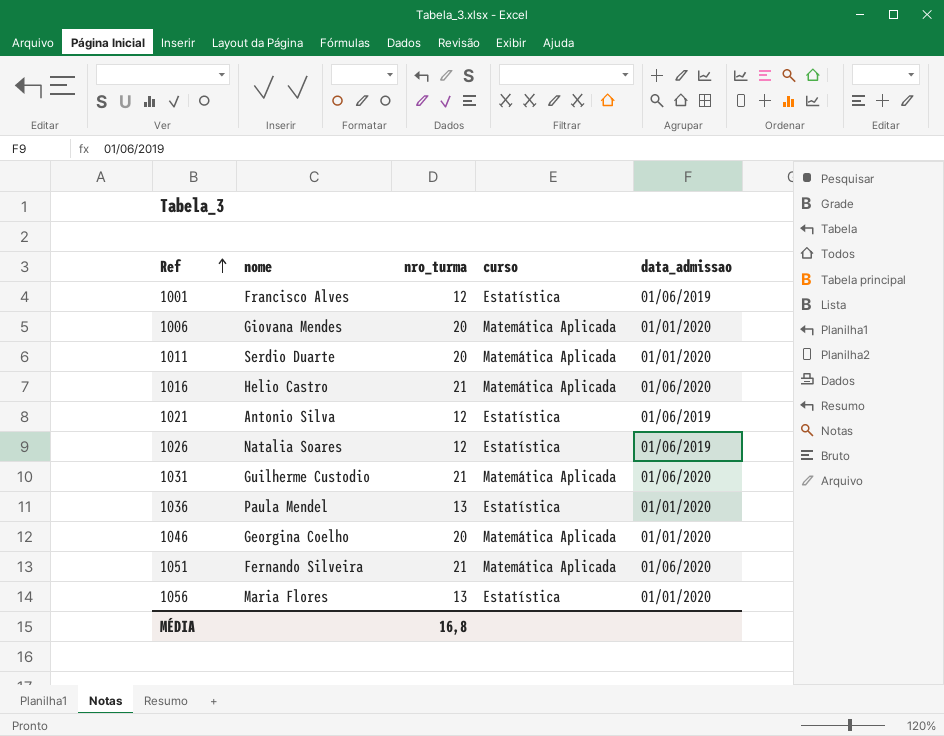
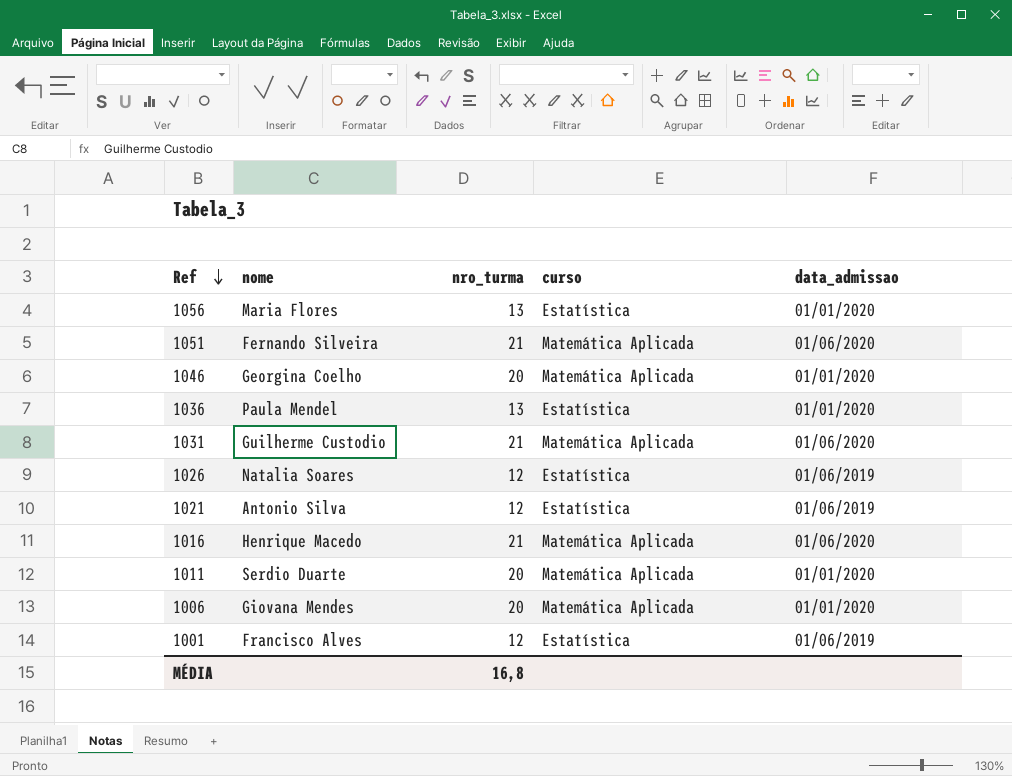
row order: Ref ascending -> Ref descending
1016 | nome: Helio Castro -> Henrique Macedo

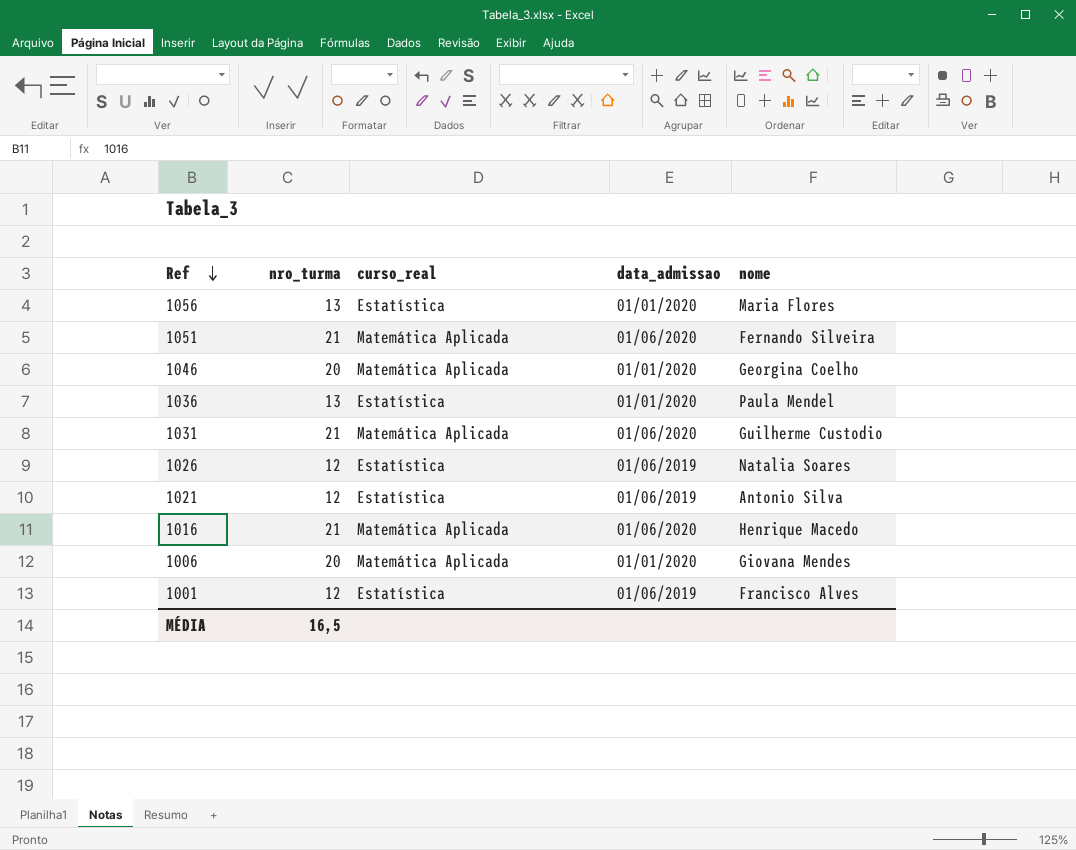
column name: curso -> curso_real
column nome | position: 2 -> 5
row 1011: Serdio Duarte | 20 | Matemática Aplicada | 01/01/2020 -> none
MÉDIA | nro_turma: 16,8 -> 16,5

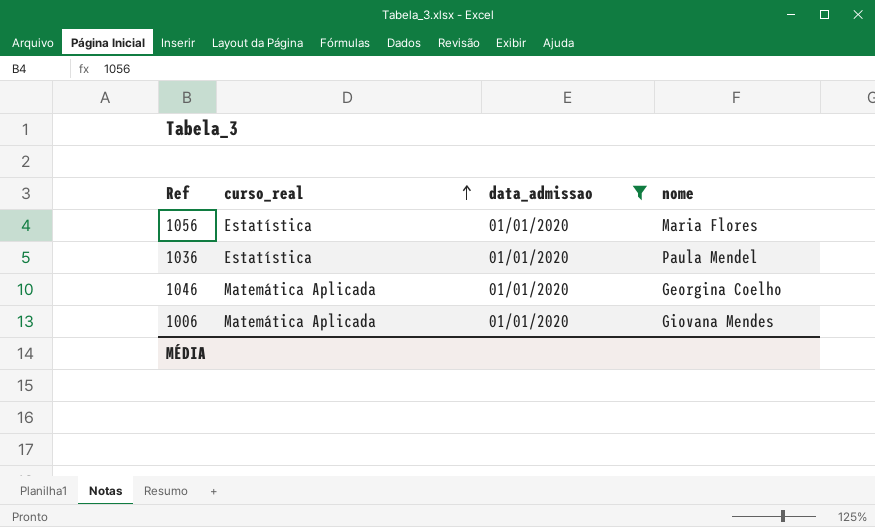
filter: none -> data_admissao = 01/01/2020
row order: Ref descending -> curso_real ascending
column nro_turma | position: 2 -> none

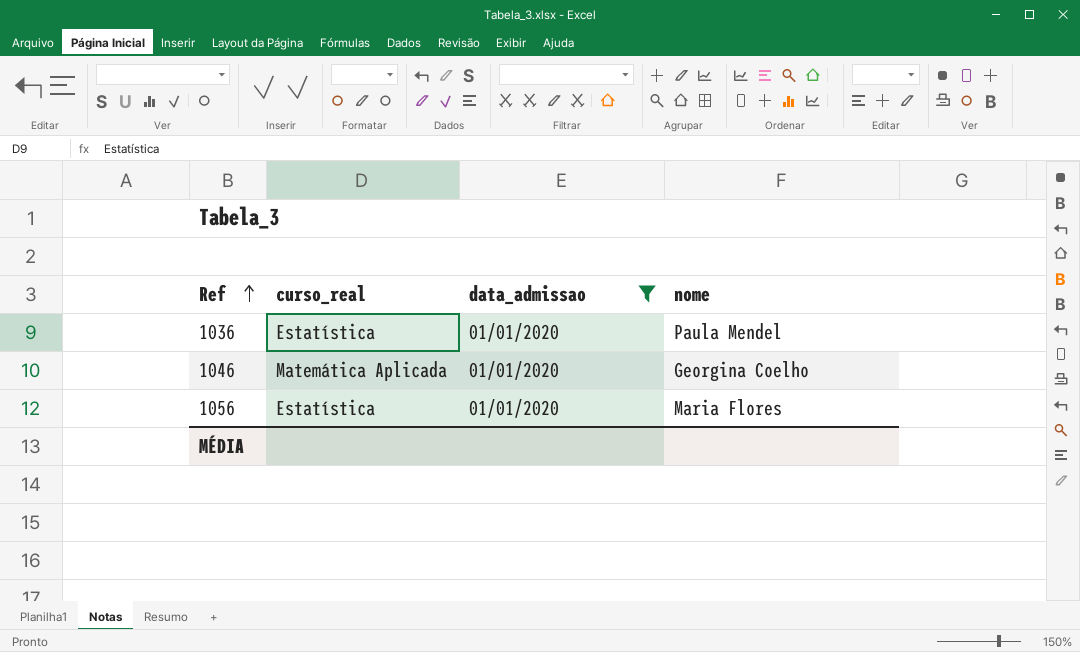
row order: curso_real ascending -> Ref ascending
row 1006: Matemática Aplicada | 01/01/2020 | Giovana Mendes -> none

